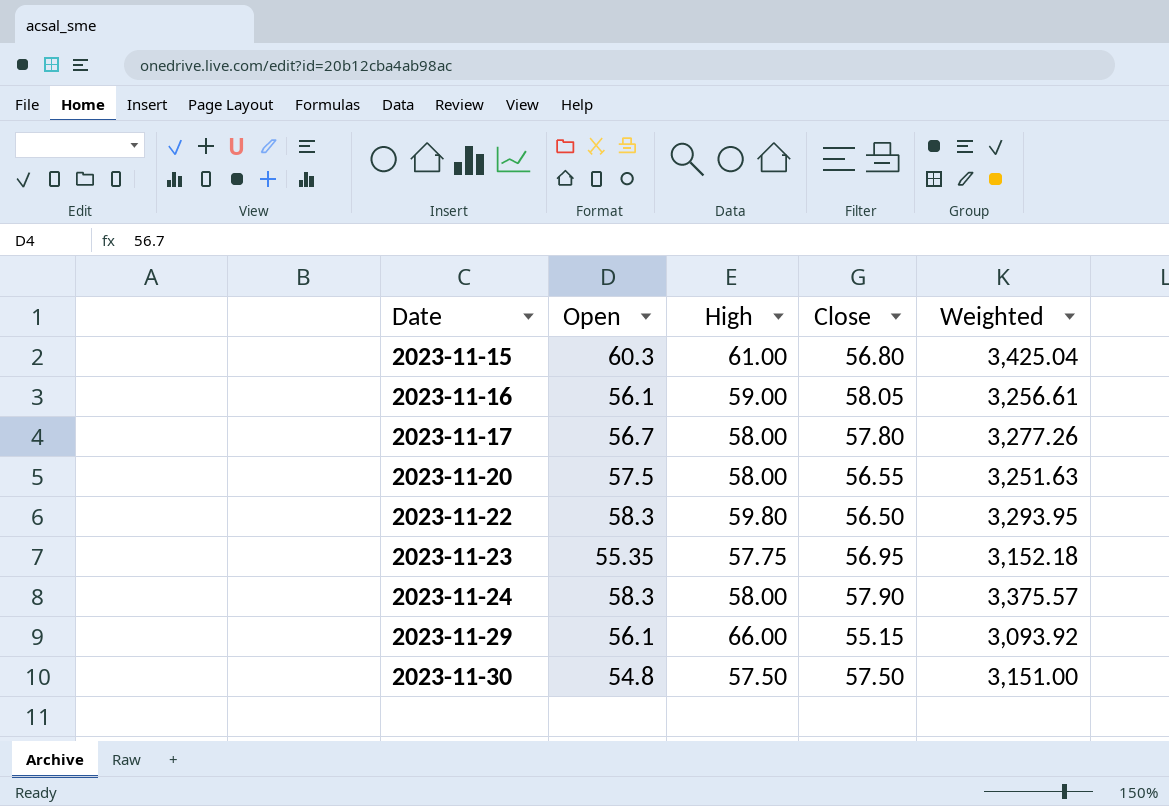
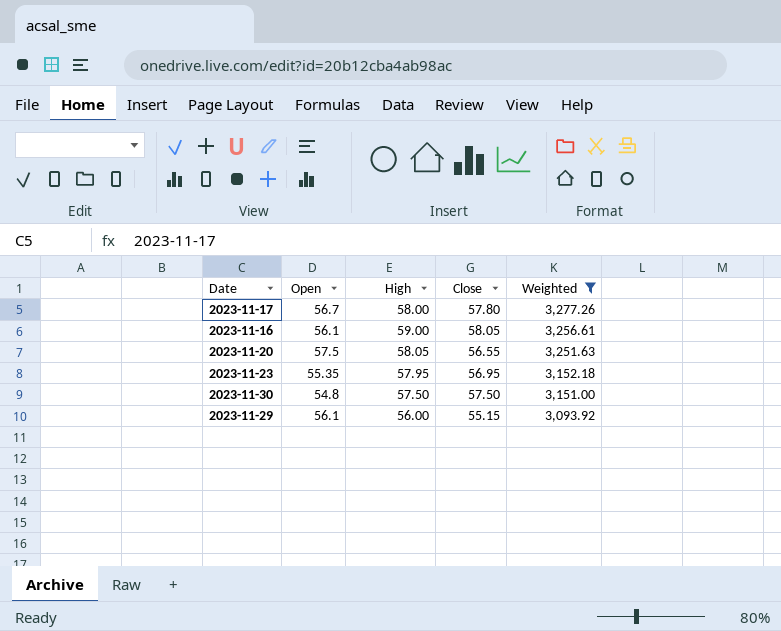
filter: none -> Weighted <= 3,277.26
row order: Date ascending -> Weighted descending
2023-11-20 | High: 58.00 -> 58.05
2023-11-23 | High: 57.75 -> 57.95
2023-11-29 | High: 66.00 -> 56.00

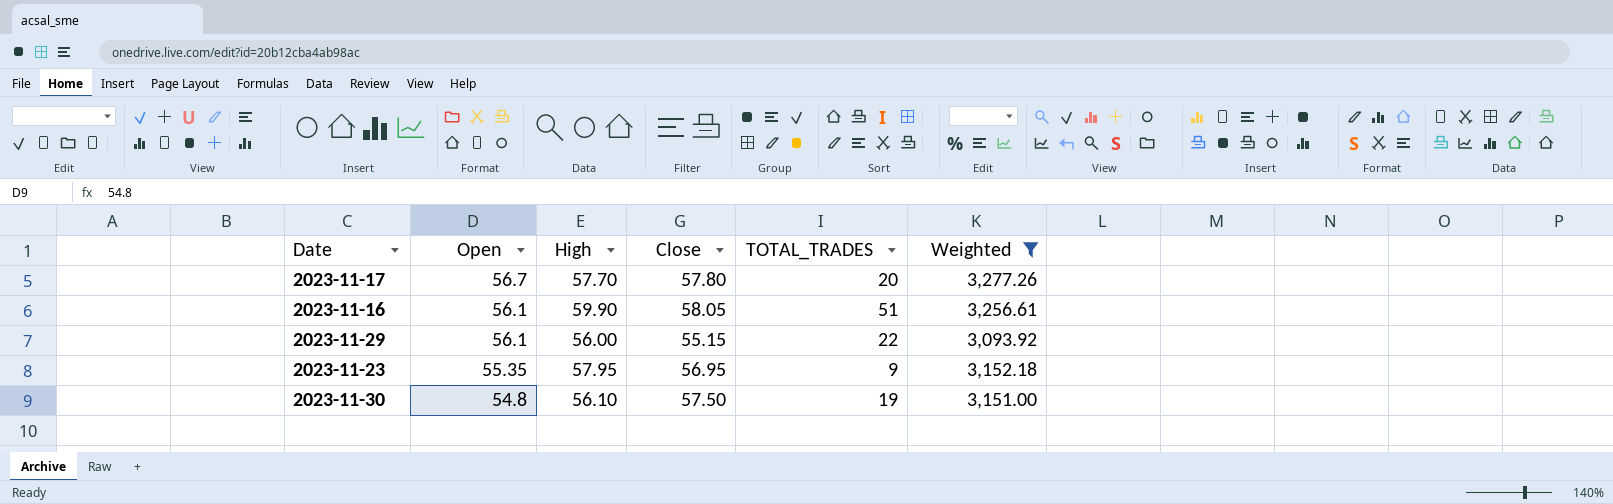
row order: Weighted descending -> Open descending
column TOTAL_TRADES | position: none -> 5
row 2023-11-20: 57.5 | 58.05 | 56.55 | 3,251.63 -> none
2023-11-17 | High: 58.00 -> 57.70
2023-11-16 | High: 59.00 -> 59.90
2023-11-30 | High: 57.50 -> 56.10

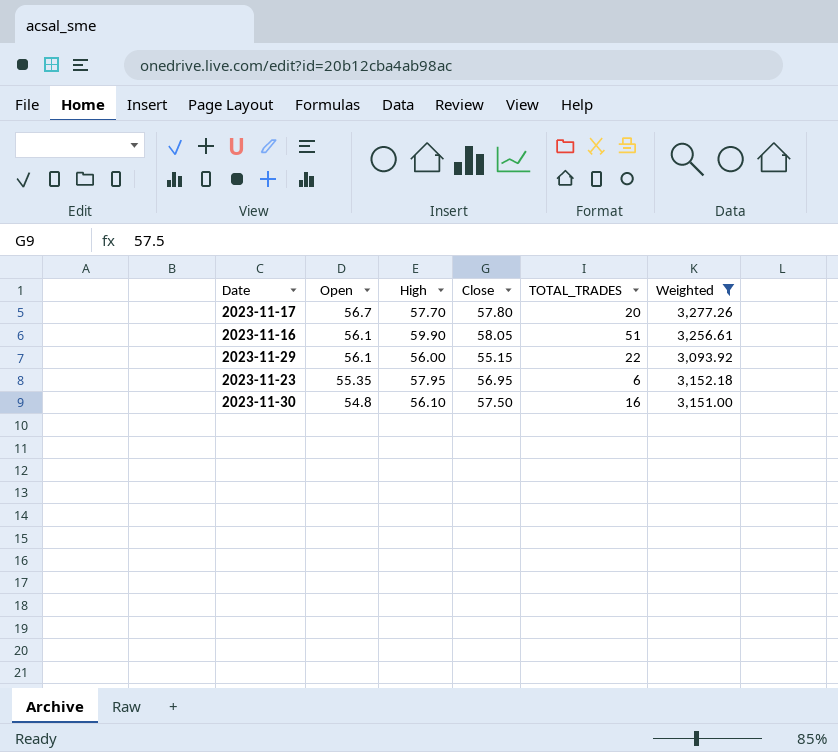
2023-11-23 | TOTAL_TRADES: 9 -> 6
2023-11-30 | TOTAL_TRADES: 19 -> 16

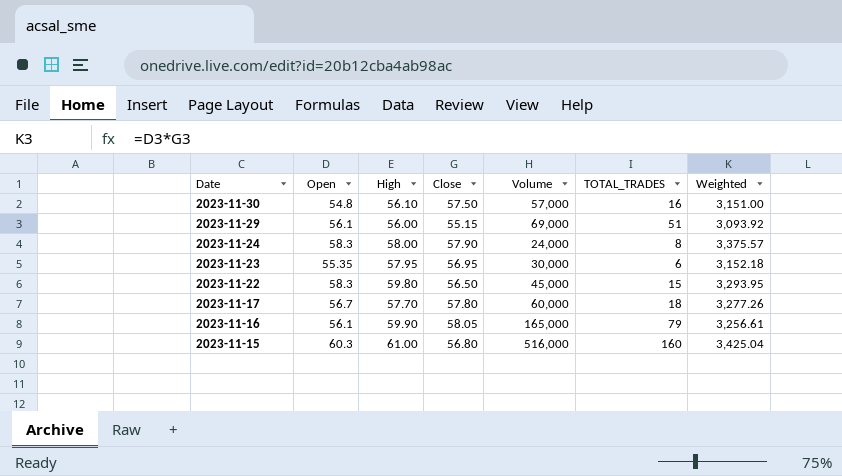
filter: Weighted <= 3,277.26 -> none
row order: Open descending -> Date descending
column Volume | position: none -> 5
2023-11-29 | TOTAL_TRADES: 22 -> 51
2023-11-17 | TOTAL_TRADES: 20 -> 18
2023-11-16 | TOTAL_TRADES: 51 -> 79

